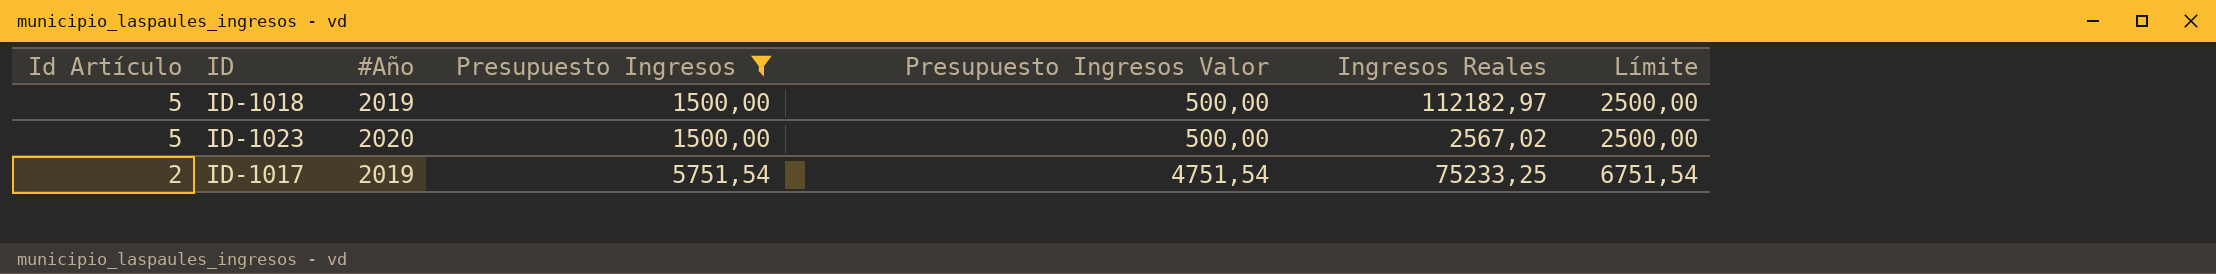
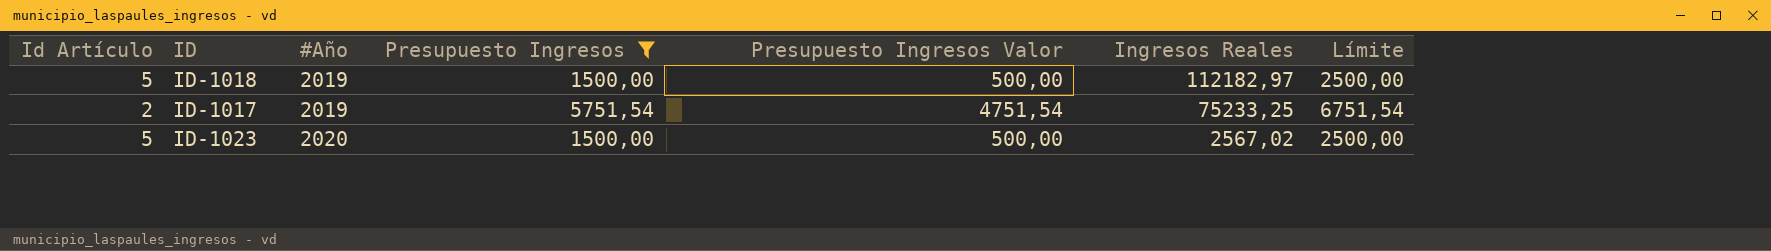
row order: Id Artículo descending -> #Año ascending

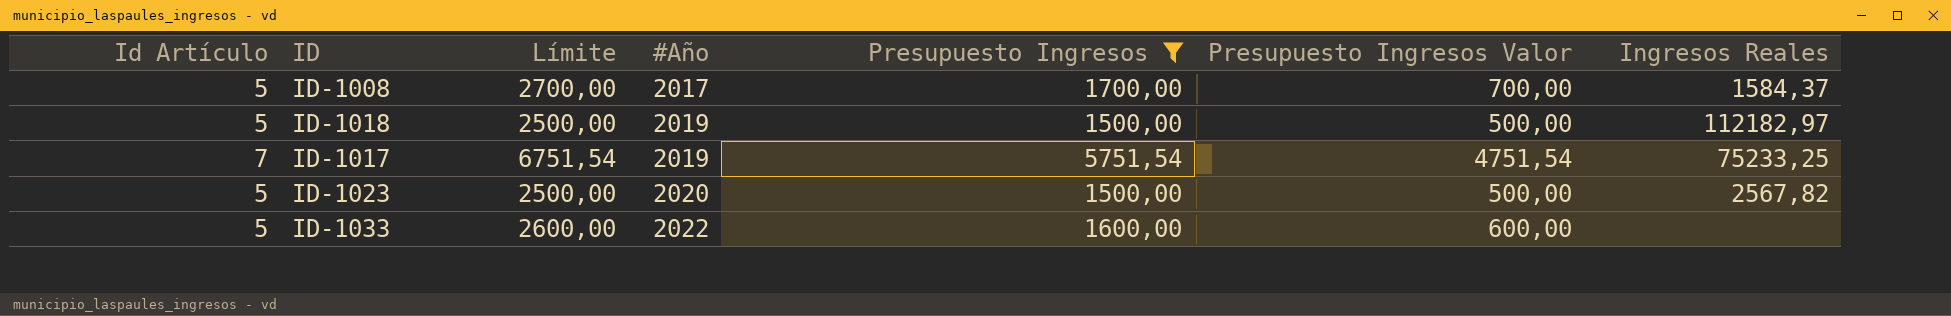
column Límite | position: 7 -> 3
row ID-1008: none -> 5 | 2700,00 | 2017 | 1700,00 | 700,00 | 1584,37
ID-1017 | Id Artículo: 2 -> 7
ID-1023 | Ingresos Reales: 2567,02 -> 2567,82
row ID-1033: none -> 5 | 2600,00 | 2022 | 1600,00 | 600,00 | none

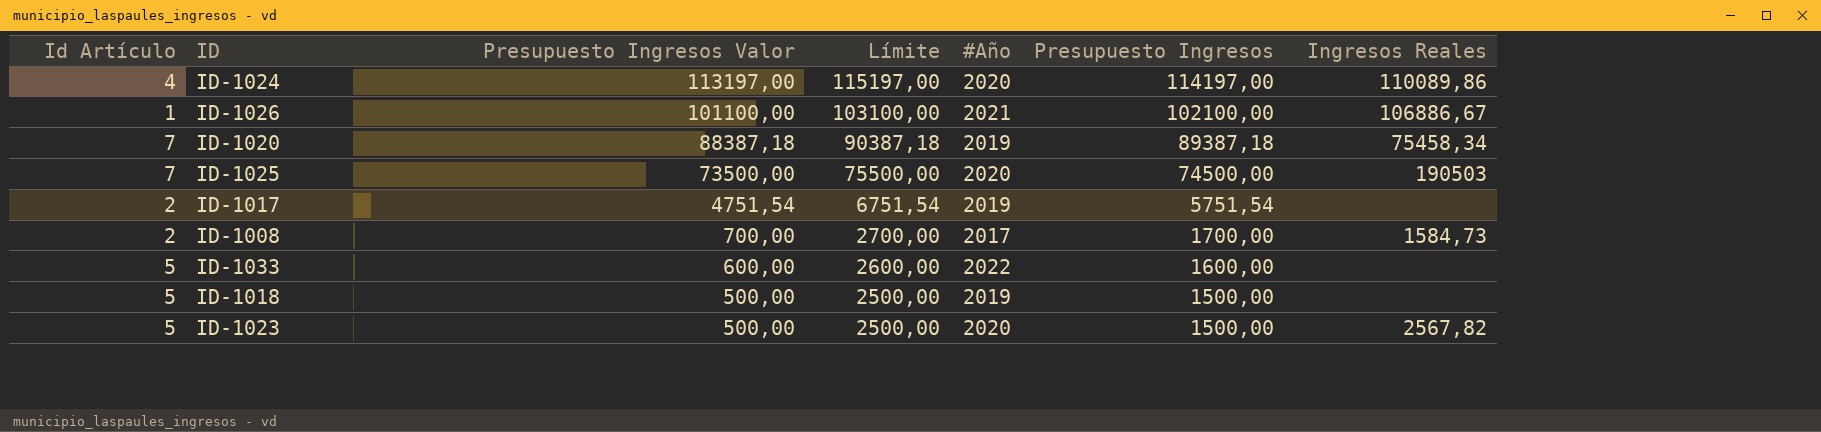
filter: Presupuesto Ingresos <= 5751,54 -> none
row order: #Año ascending -> Presupuesto Ingresos Valor descending
column Presupuesto Ingresos Valor | position: 6 -> 3
ID-1017 | Id Artículo: 7 -> 2
ID-1017 | Ingresos Reales: 75233,25 -> none
ID-1008 | Id Artículo: 5 -> 2
ID-1008 | Ingresos Reales: 1584,37 -> 1584,73
ID-1018 | Ingresos Reales: 112182,97 -> none

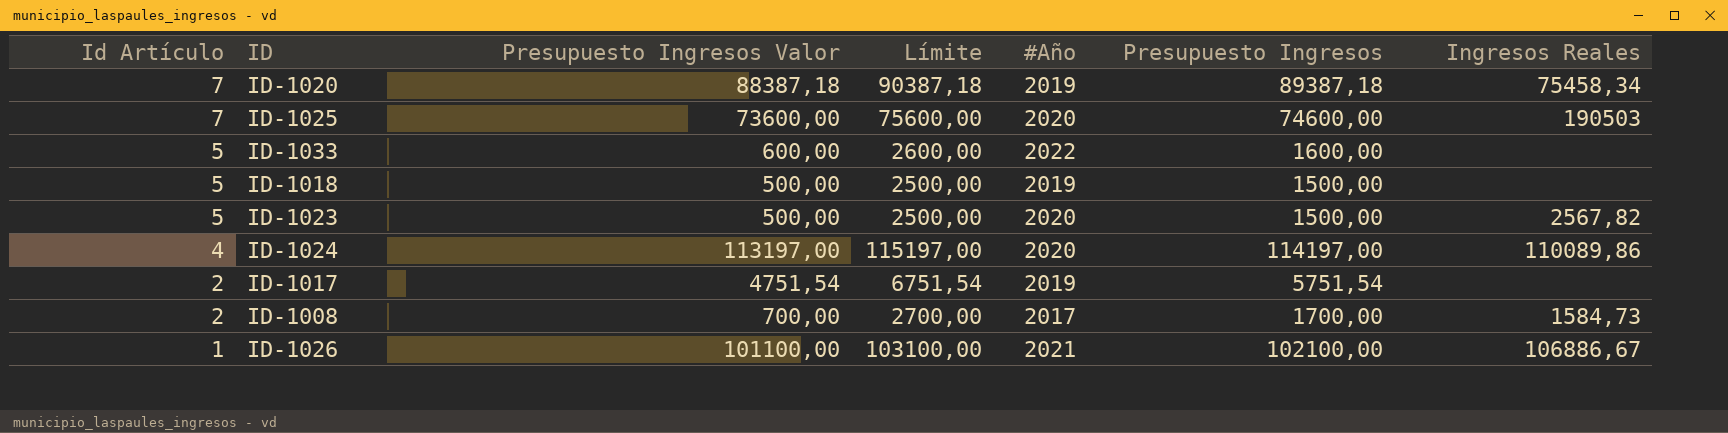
row order: Presupuesto Ingresos Valor descending -> Id Artículo descending
ID-1025 | Presupuesto Ingresos Valor: 73500,00 -> 73600,00
ID-1025 | Límite: 75500,00 -> 75600,00
ID-1025 | Presupuesto Ingresos: 74500,00 -> 74600,00

